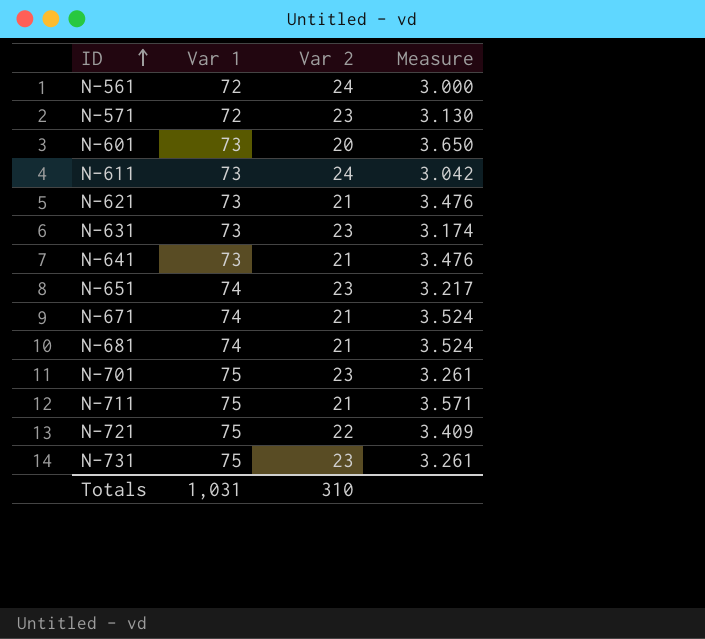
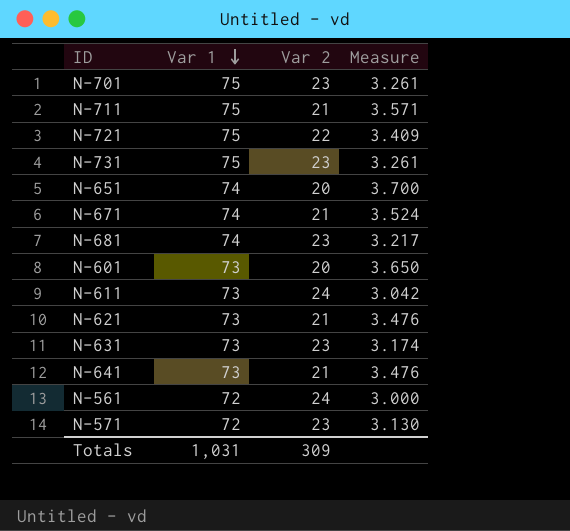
row order: ID ascending -> Var 1 descending
N-651 | Var 2: 23 -> 20
N-651 | Measure: 3.217 -> 3.700
N-681 | Var 2: 21 -> 23
N-681 | Measure: 3.524 -> 3.217
Totals | Var 2: 310 -> 309

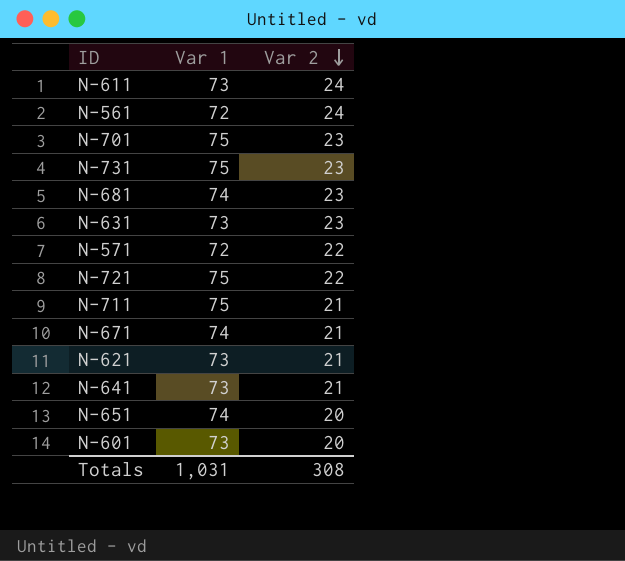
row order: Var 1 descending -> Var 2 descending
column Measure | formula: [Var 1] / [Var 2] -> none
N-571 | Var 2: 23 -> 22
Totals | Var 2: 309 -> 308

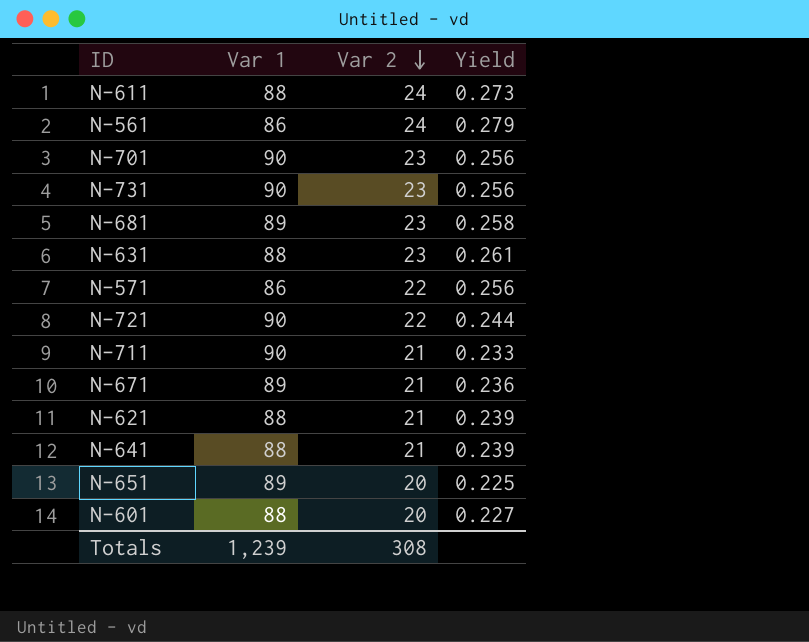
column Yield | formula: none -> [Var 2] / [Var 1]
N-611 | Var 1: 73 -> 88
N-561 | Var 1: 72 -> 86
N-701 | Var 1: 75 -> 90
N-731 | Var 1: 75 -> 90
N-681 | Var 1: 74 -> 89
N-631 | Var 1: 73 -> 88
N-571 | Var 1: 72 -> 86
N-721 | Var 1: 75 -> 90
N-711 | Var 1: 75 -> 90
N-671 | Var 1: 74 -> 89
N-621 | Var 1: 73 -> 88
N-641 | Var 1: 73 -> 88
N-651 | Var 1: 74 -> 89
N-601 | Var 1: 73 -> 88
Totals | Var 1: 1,031 -> 1,239

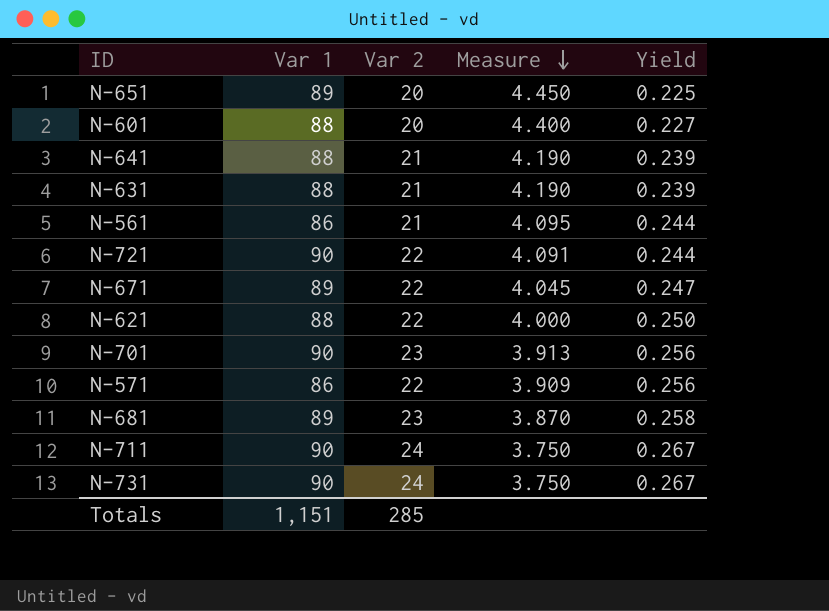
row order: Var 2 descending -> Measure descending
column Measure | formula: none -> [Var 1] / [Var 2]
row N-611: 88 | 24 | 0.273 -> none
N-631 | Var 2: 23 -> 21
N-631 | Yield: 0.261 -> 0.239
N-561 | Var 2: 24 -> 21
N-561 | Yield: 0.279 -> 0.244
N-671 | Var 2: 21 -> 22
N-671 | Yield: 0.236 -> 0.247
N-621 | Var 2: 21 -> 22
N-621 | Yield: 0.239 -> 0.250
N-711 | Var 2: 21 -> 24
N-711 | Yield: 0.233 -> 0.267
N-731 | Var 2: 23 -> 24
N-731 | Yield: 0.256 -> 0.267
Totals | Var 1: 1,239 -> 1,151
Totals | Var 2: 308 -> 285

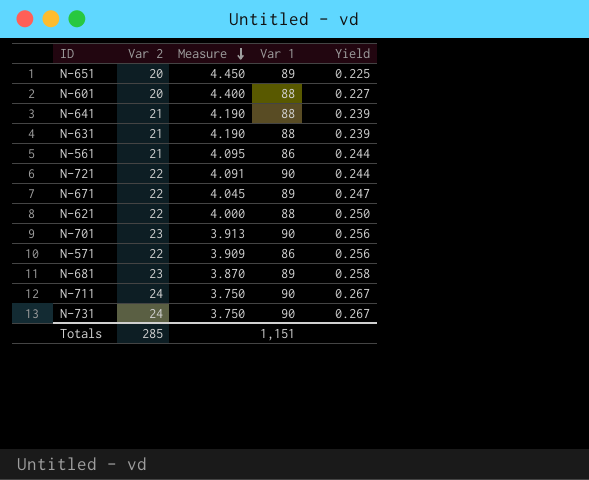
column Var 1 | position: 2 -> 4

